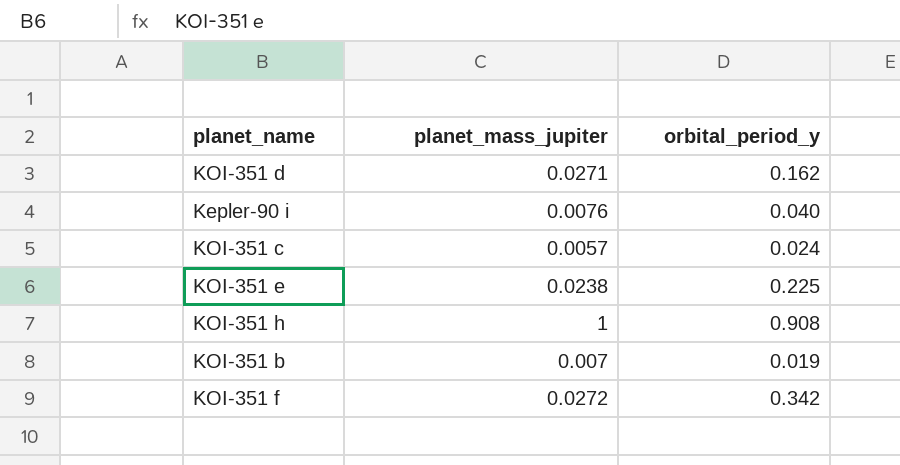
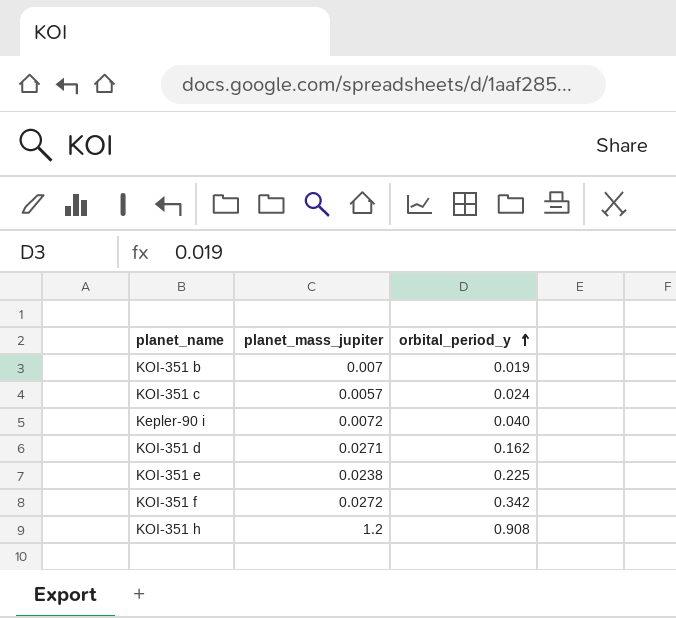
row order: none -> orbital_period_y ascending
Kepler-90 i | planet_mass_jupiter: 0.0076 -> 0.0072
KOI-351 h | planet_mass_jupiter: 1 -> 1.2

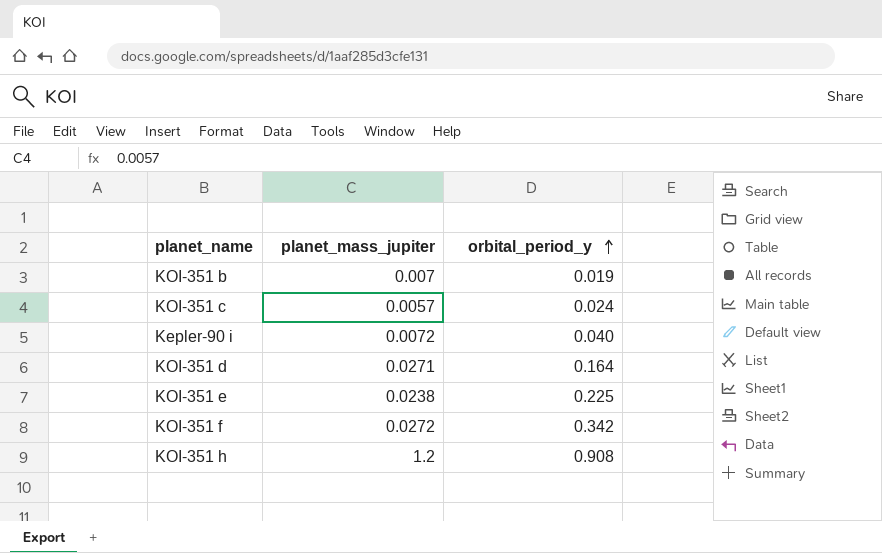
KOI-351 d | orbital_period_y: 0.162 -> 0.164

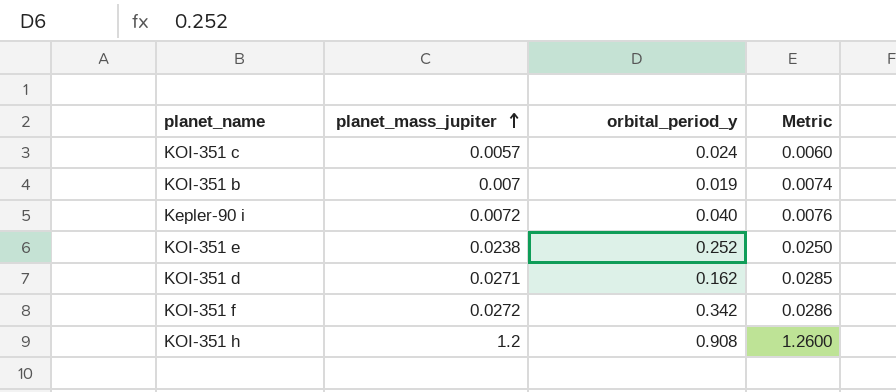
row order: orbital_period_y ascending -> planet_mass_jupiter ascending
column Metric | formula: none -> [planet_mass_jupiter] * 1.05
KOI-351 e | orbital_period_y: 0.225 -> 0.252
KOI-351 d | orbital_period_y: 0.164 -> 0.162

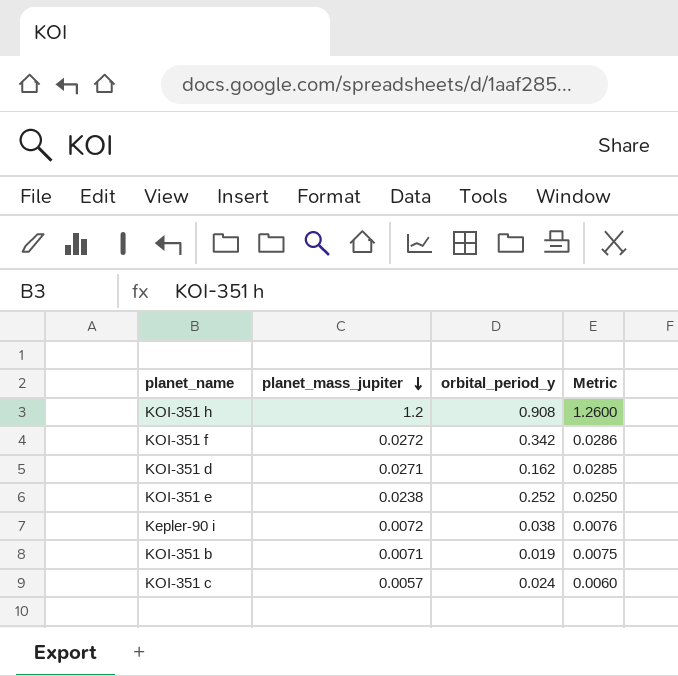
row order: planet_mass_jupiter ascending -> planet_mass_jupiter descending
Kepler-90 i | orbital_period_y: 0.040 -> 0.038
KOI-351 b | planet_mass_jupiter: 0.007 -> 0.0071
KOI-351 b | Metric: 0.0074 -> 0.0075

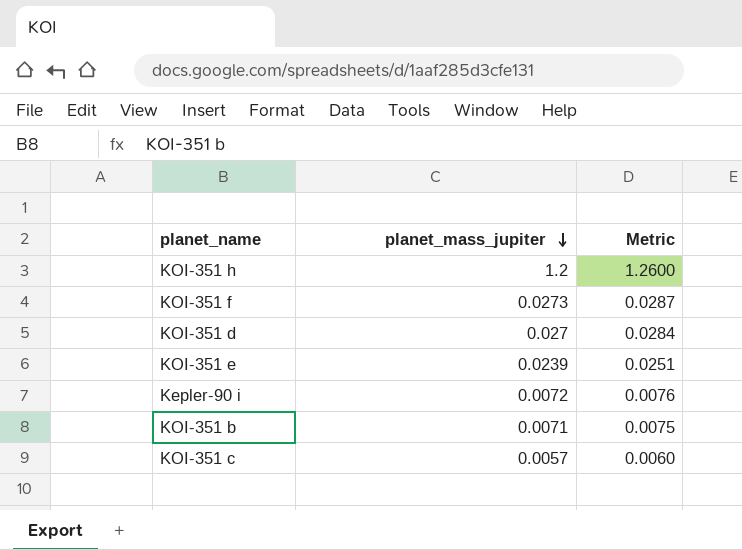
column orbital_period_y | position: 3 -> none
KOI-351 f | planet_mass_jupiter: 0.0272 -> 0.0273
KOI-351 f | Metric: 0.0286 -> 0.0287
KOI-351 d | planet_mass_jupiter: 0.0271 -> 0.027
KOI-351 d | Metric: 0.0285 -> 0.0284
KOI-351 e | planet_mass_jupiter: 0.0238 -> 0.0239
KOI-351 e | Metric: 0.0250 -> 0.0251

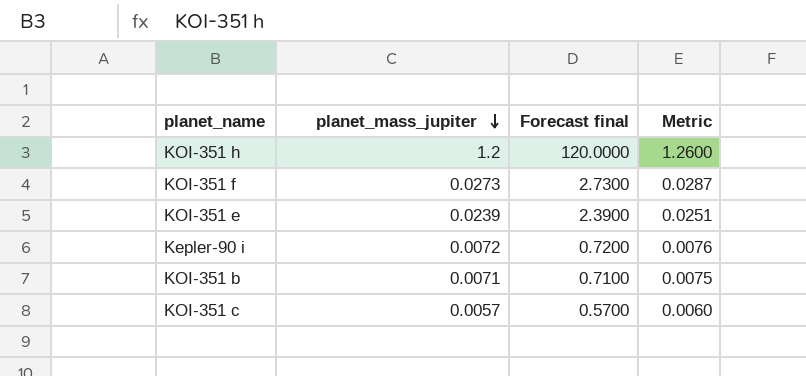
column Forecast final | formula: none -> [planet_mass_jupiter] * 100
row KOI-351 d: 0.027 | 0.0284 -> none

